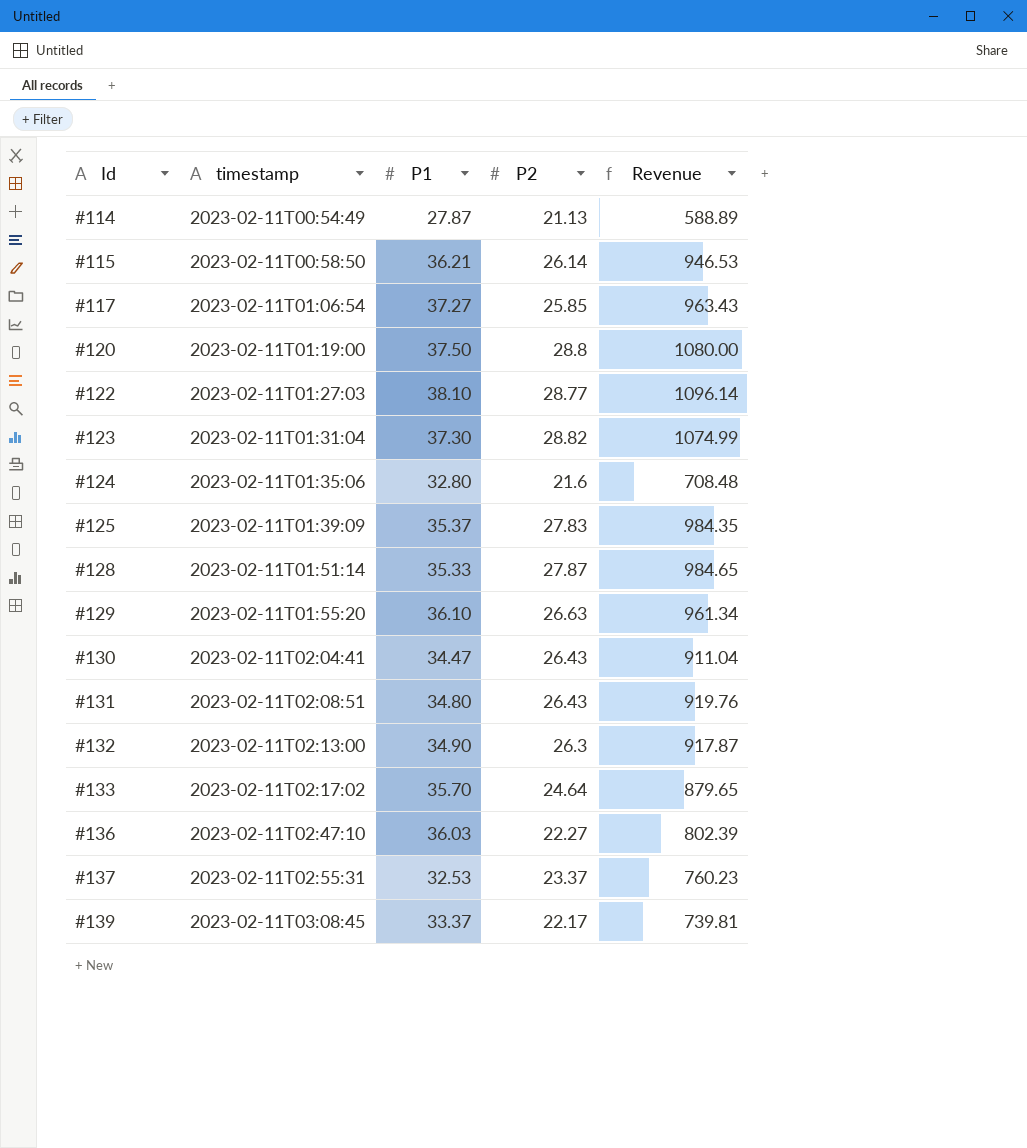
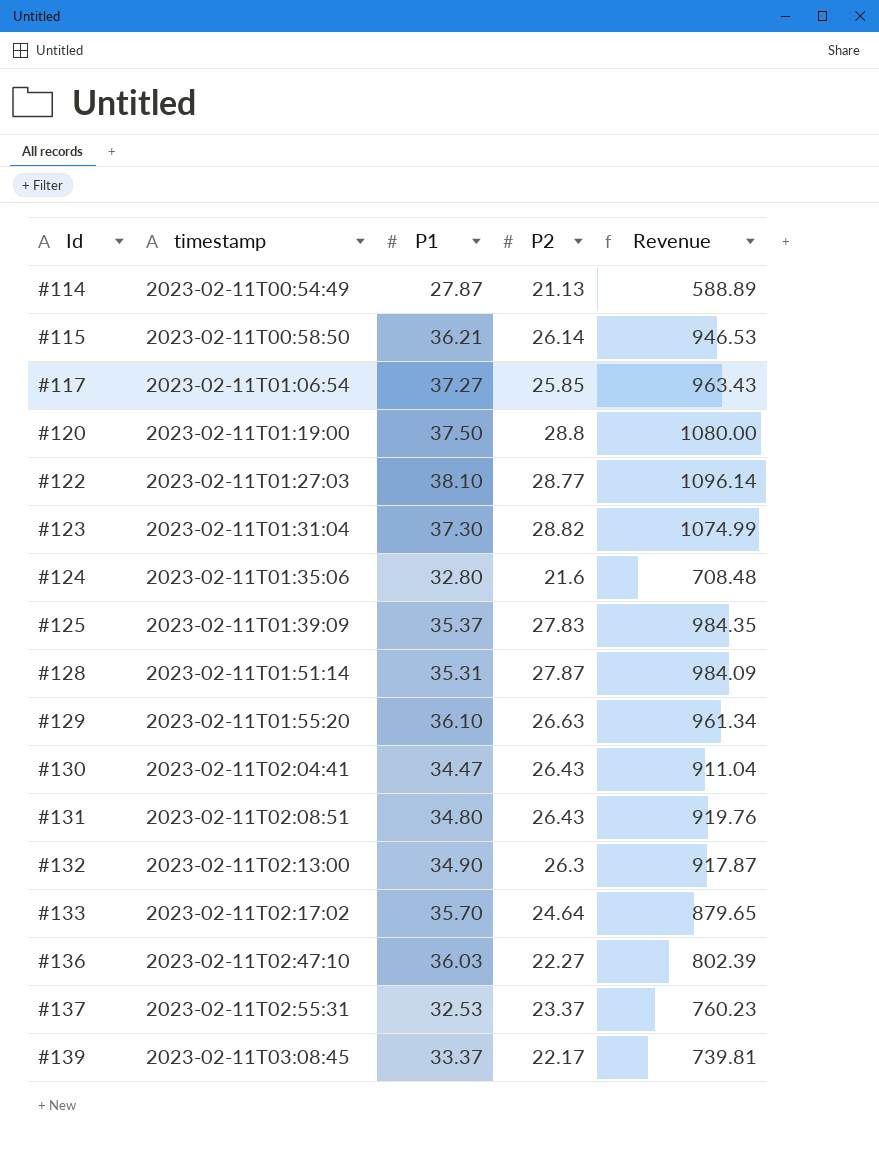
#128 | P1: 35.33 -> 35.31
#128 | Revenue: 984.65 -> 984.09

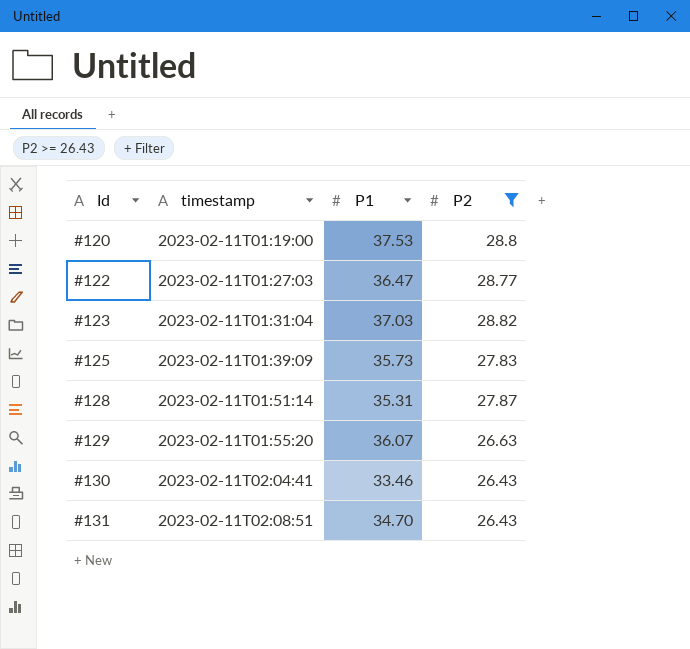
filter: none -> P2 >= 26.43
column Revenue | formula: [P1] * [P2] -> none
#120 | P1: 37.50 -> 37.53
#122 | P1: 38.10 -> 36.47
#123 | P1: 37.30 -> 37.03
#125 | P1: 35.37 -> 35.73
#129 | P1: 36.10 -> 36.07
#130 | P1: 34.47 -> 33.46
#131 | P1: 34.80 -> 34.70

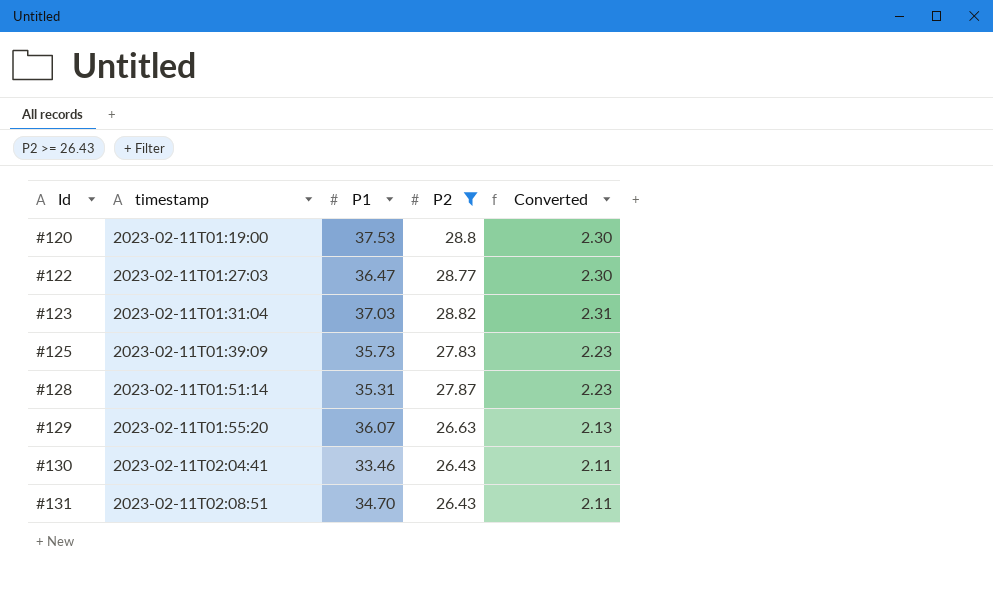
column Converted | formula: none -> [P2] * 0.08

